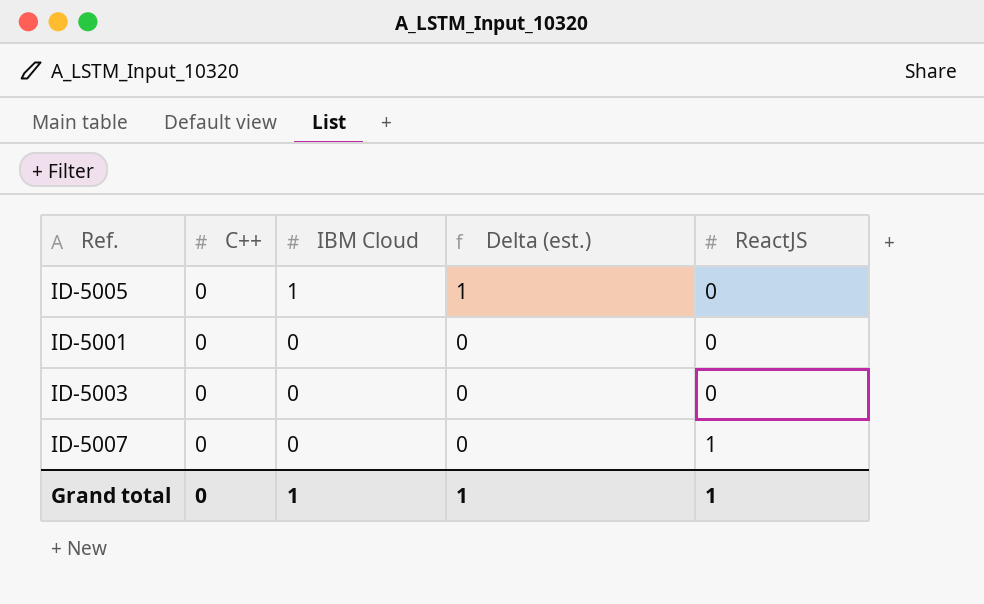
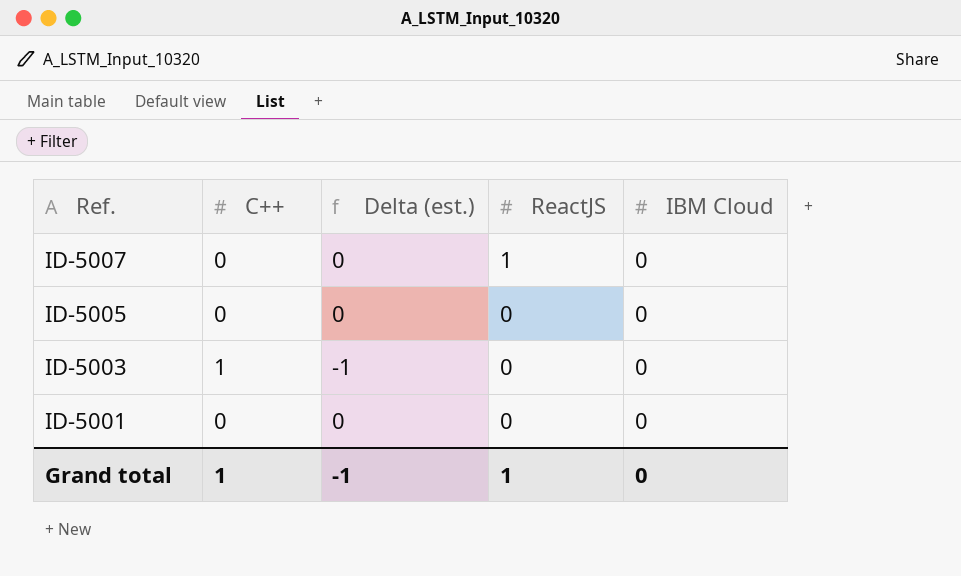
row order: IBM Cloud descending -> Ref. descending
column IBM Cloud | position: 3 -> 5
ID-5005 | Delta (est.): 1 -> 0
ID-5005 | IBM Cloud: 1 -> 0
ID-5003 | C++: 0 -> 1
ID-5003 | Delta (est.): 0 -> -1
Grand total | C++: 0 -> 1
Grand total | Delta (est.): 1 -> -1
Grand total | IBM Cloud: 1 -> 0

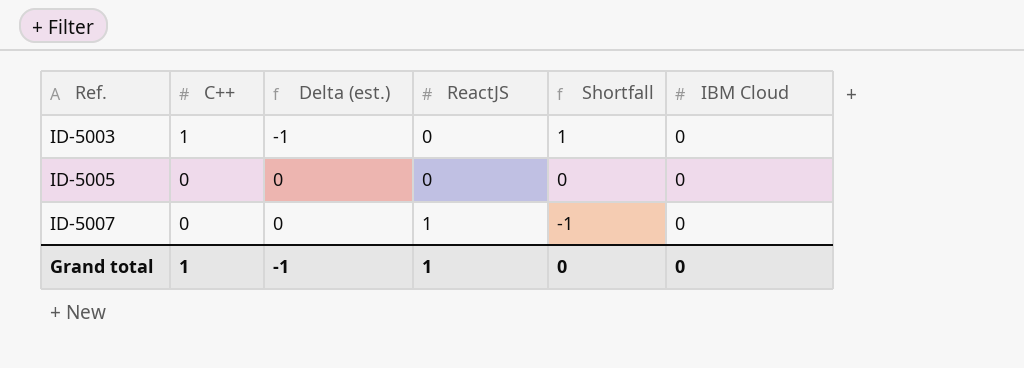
row order: Ref. descending -> Ref. ascending
column Shortfall | formula: none -> [C++] - [ReactJS]
row ID-5001: 0 | 0 | 0 | 0 -> none

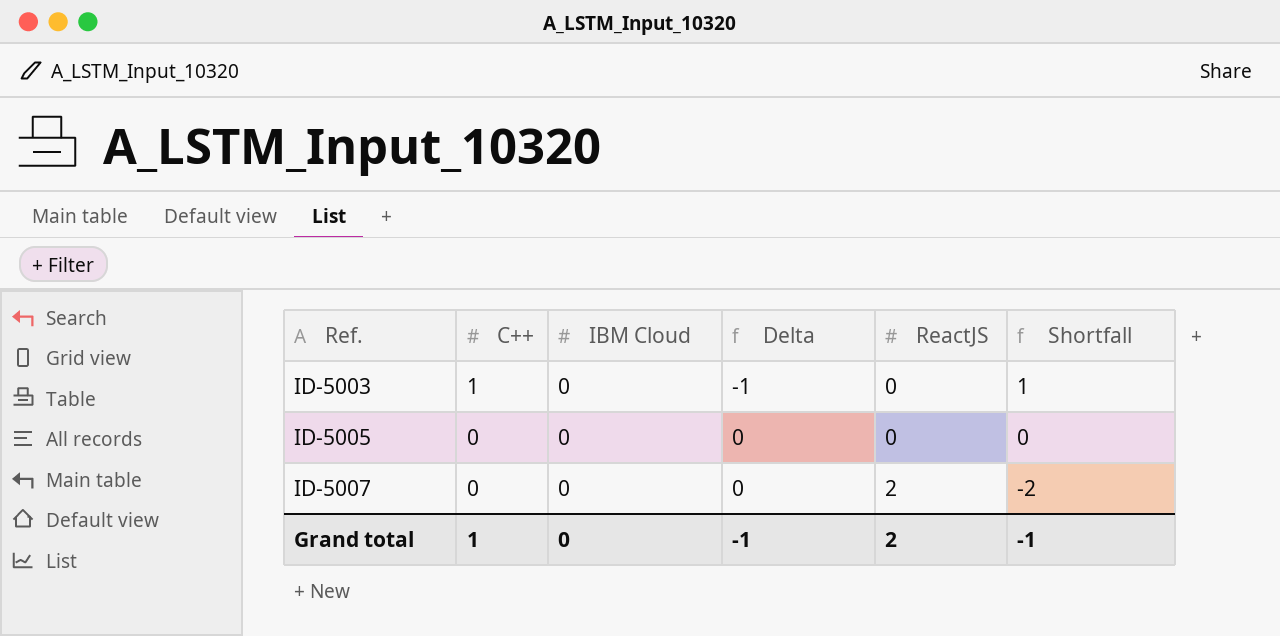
column IBM Cloud | position: 6 -> 3
column name: Delta (est.) -> Delta
ID-5007 | ReactJS: 1 -> 2
ID-5007 | Shortfall: -1 -> -2
Grand total | ReactJS: 1 -> 2
Grand total | Shortfall: 0 -> -1

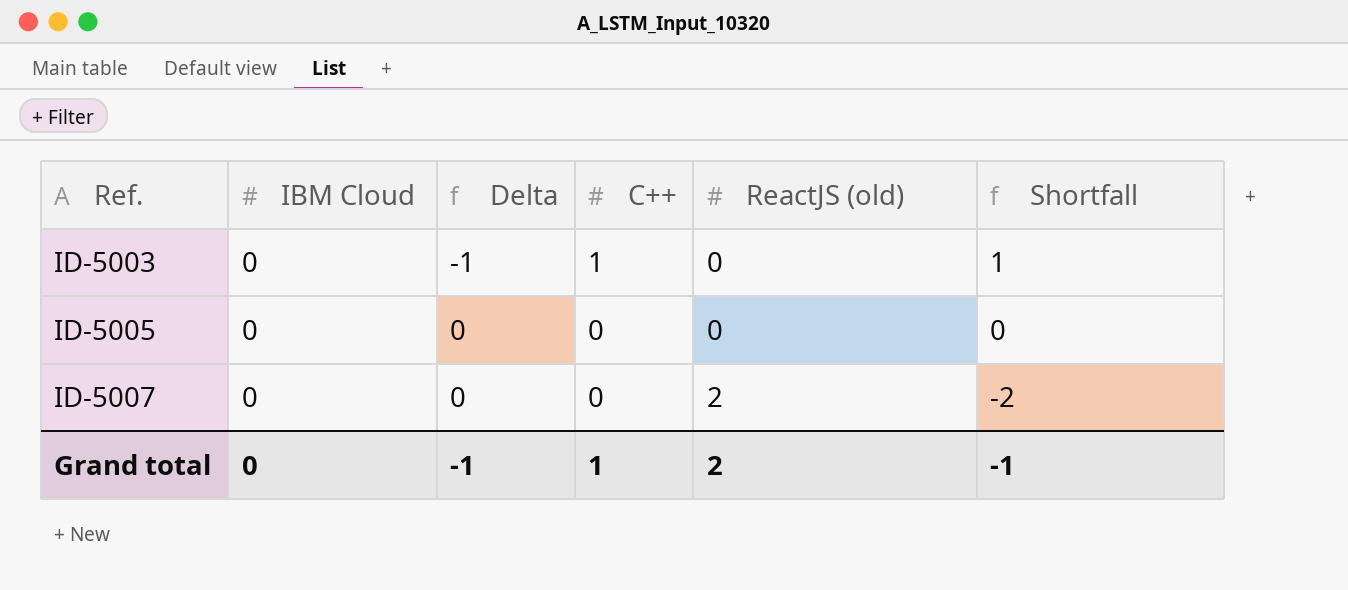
column C++ | position: 2 -> 4
column name: ReactJS -> ReactJS (old)

